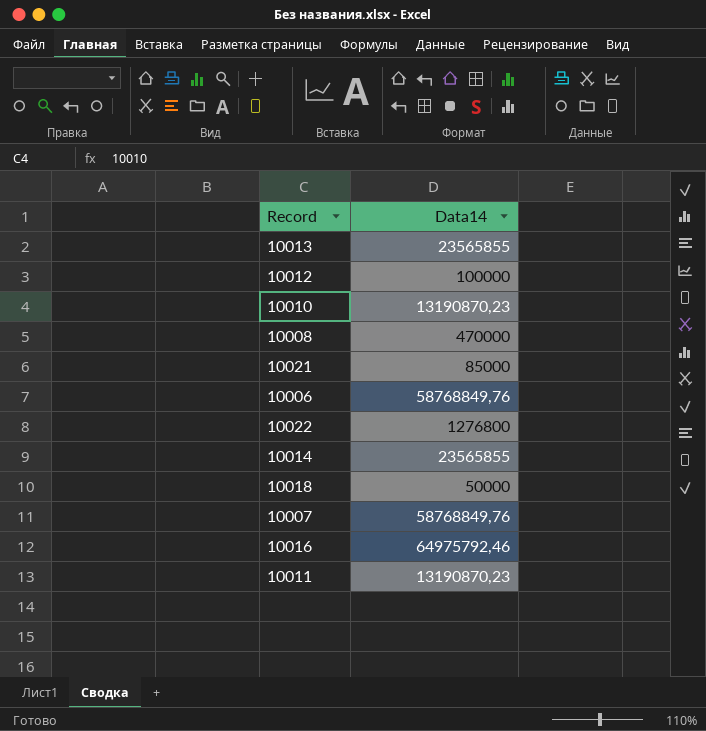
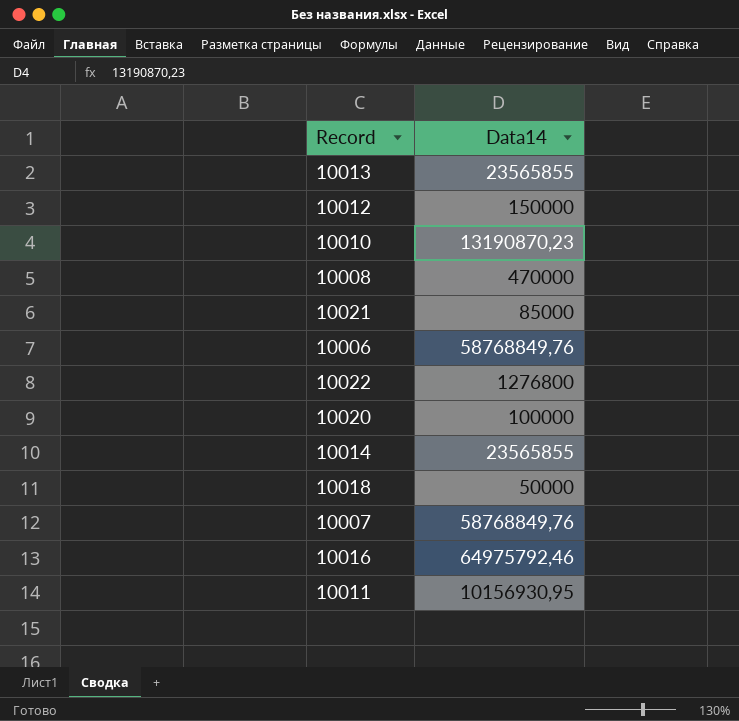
10012 | Data14: 100000 -> 150000
row 10020: none -> 100000
10011 | Data14: 13190870,23 -> 10156930,95

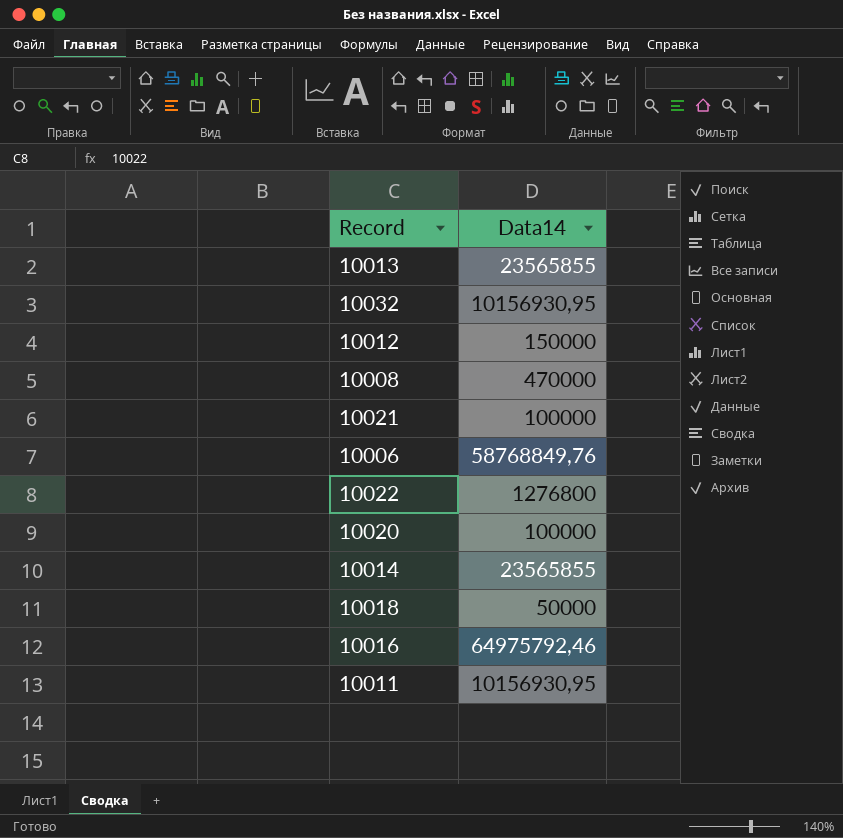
row 10010: 13190870,23 -> none
row 10007: 58768849,76 -> none
row 10032: none -> 10156930,95
10021 | Data14: 85000 -> 100000

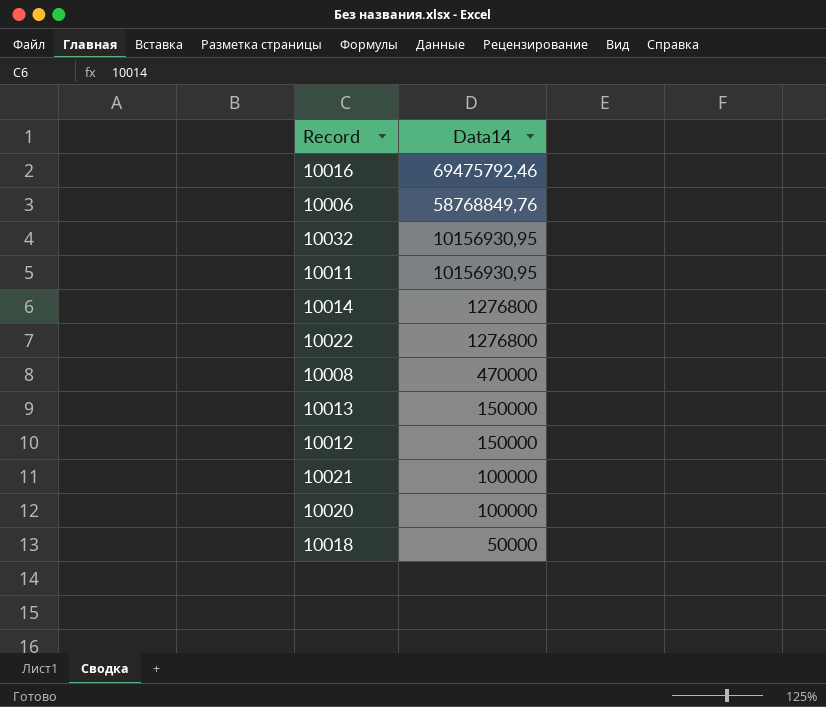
row order: none -> Data14 descending
10016 | Data14: 64975792,46 -> 69475792,46
10014 | Data14: 23565855 -> 1276800
10013 | Data14: 23565855 -> 150000

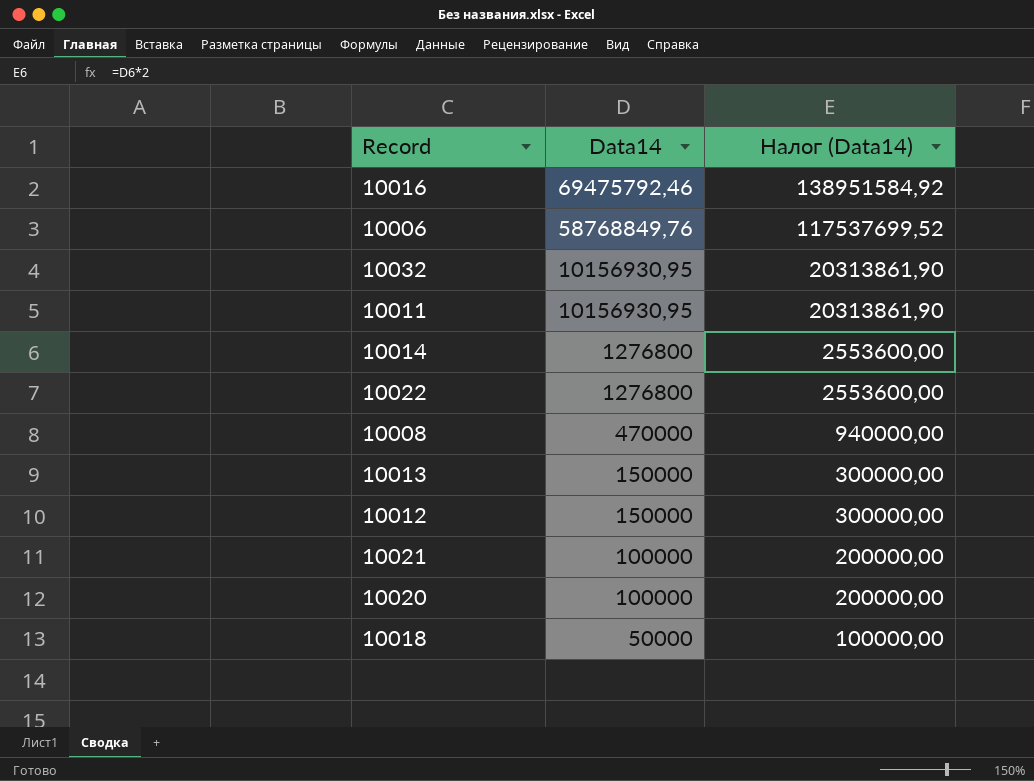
column Налог (Data14) | formula: none -> [Data14] * 2

